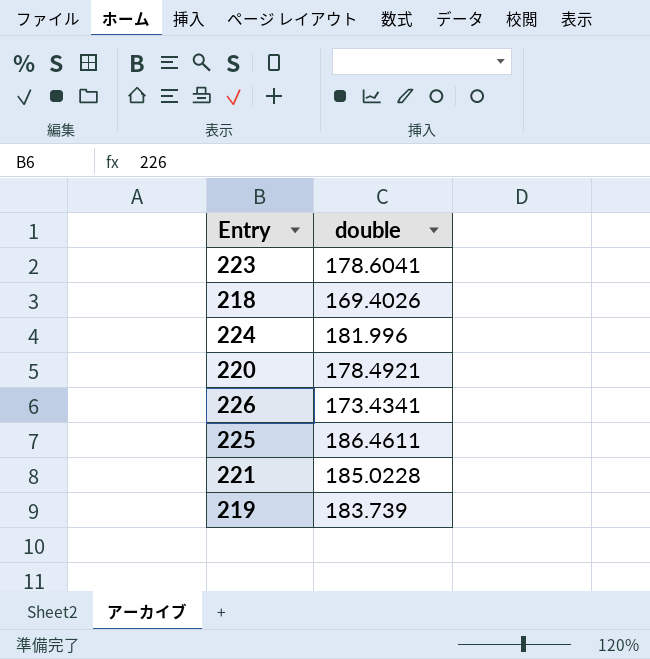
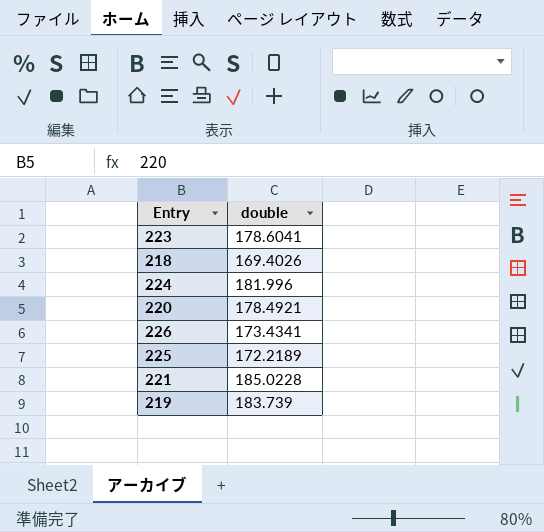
225 | double: 186.4611 -> 172.2189

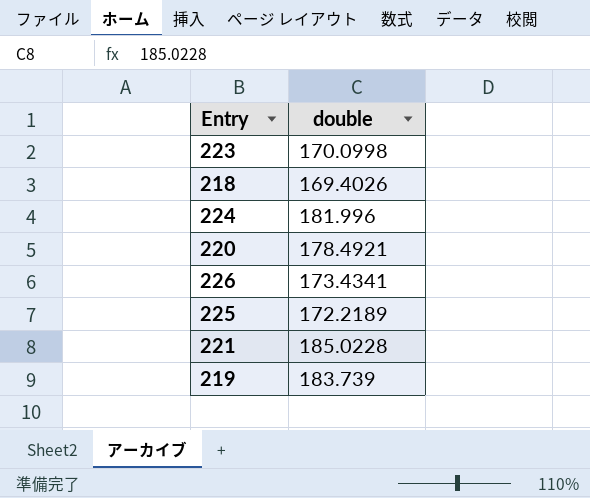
223 | double: 178.6041 -> 170.0998

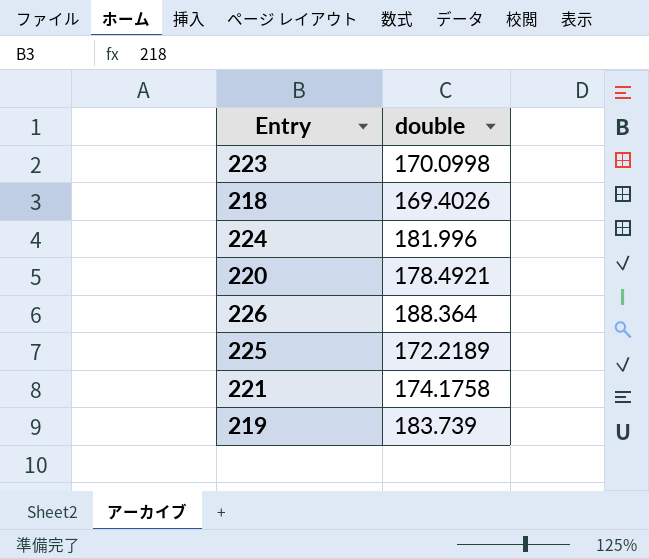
226 | double: 173.4341 -> 188.364
221 | double: 185.0228 -> 174.1758

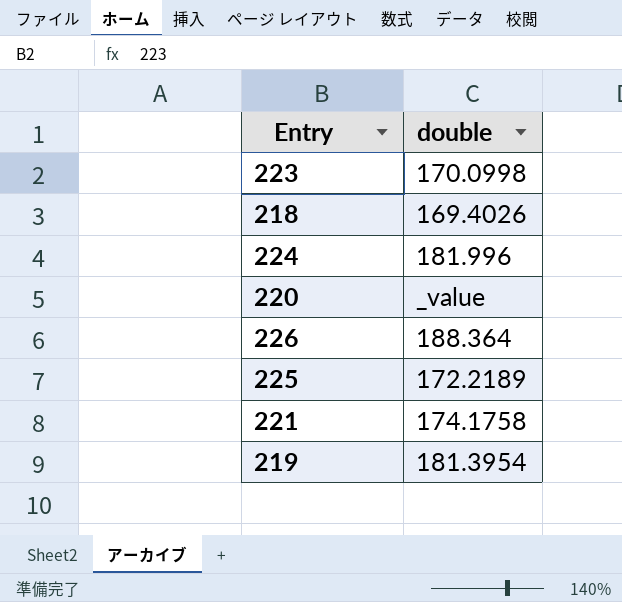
220 | double: 178.4921 -> _value
219 | double: 183.739 -> 181.3954

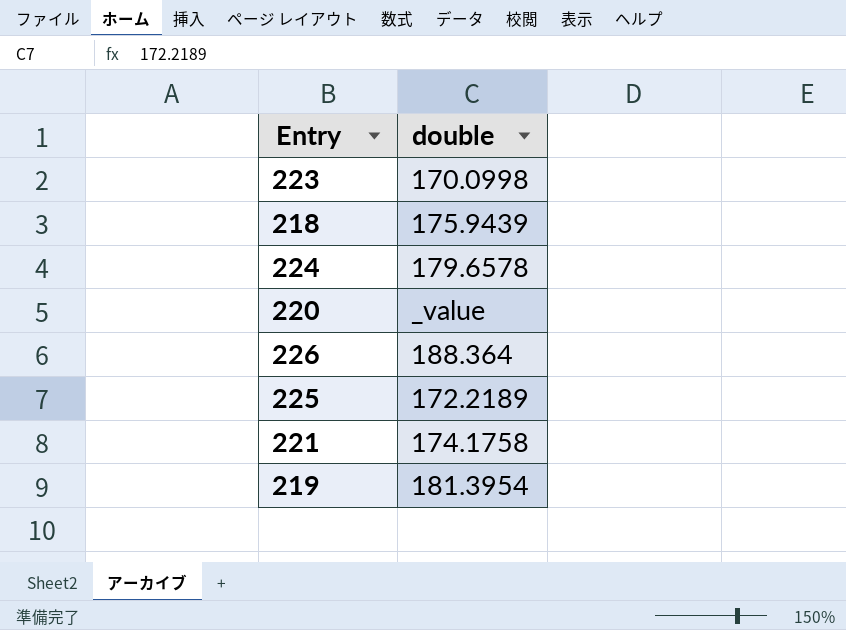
218 | double: 169.4026 -> 175.9439
224 | double: 181.996 -> 179.6578

